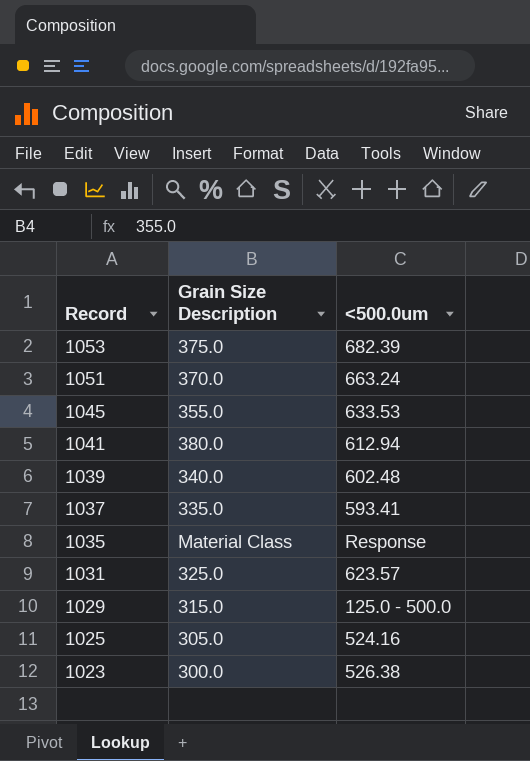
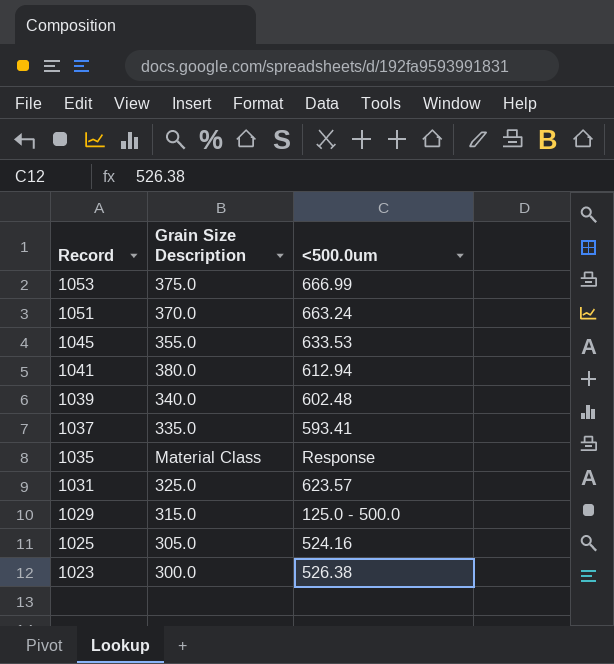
1053 | <500.0um: 682.39 -> 666.99

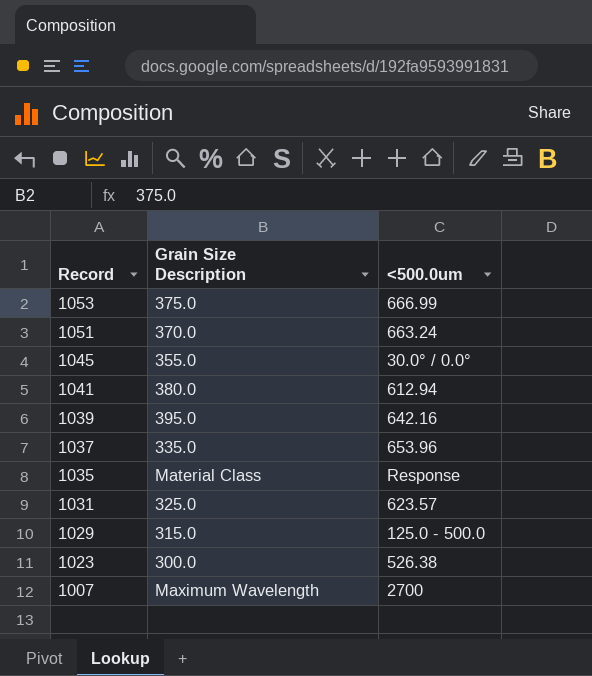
row 1025: 305.0 | 524.16 -> none
1045 | <500.0um: 633.53 -> 30.0° / 0.0°
1039 | Grain Size Description: 340.0 -> 395.0
1039 | <500.0um: 602.48 -> 642.16
1037 | <500.0um: 593.41 -> 653.96
row 1007: none -> Maximum Wavelength | 2700

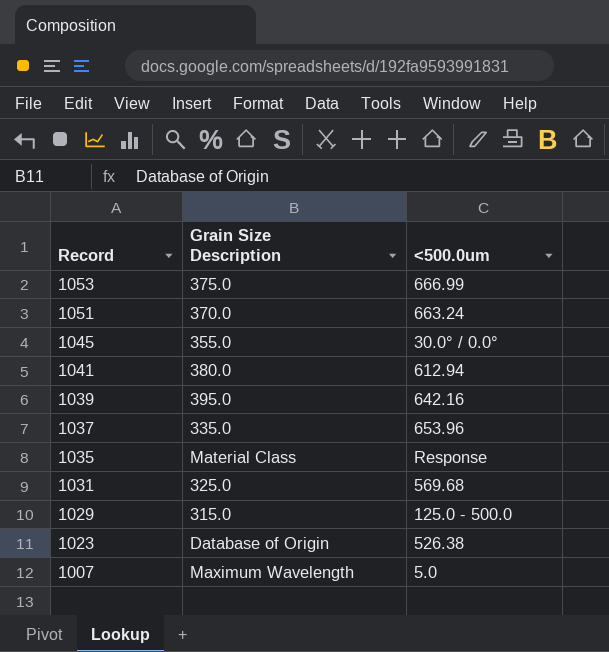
1031 | <500.0um: 623.57 -> 569.68
1023 | Grain Size Description: 300.0 -> Database of Origin
1007 | <500.0um: 2700 -> 5.0

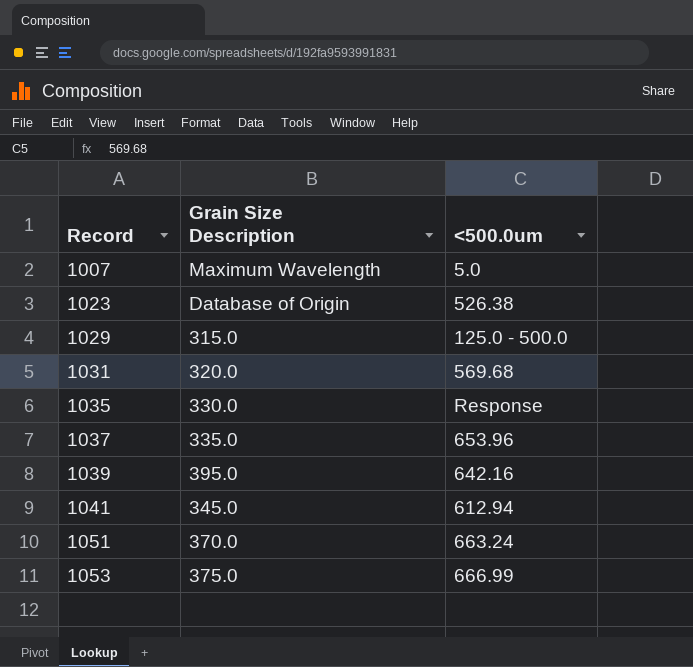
row order: Record descending -> Record ascending
row 1045: 355.0 | 30.0° / 0.0° -> none
1031 | Grain Size Description: 325.0 -> 320.0
1035 | Grain Size Description: Material Class -> 330.0
1041 | Grain Size Description: 380.0 -> 345.0

